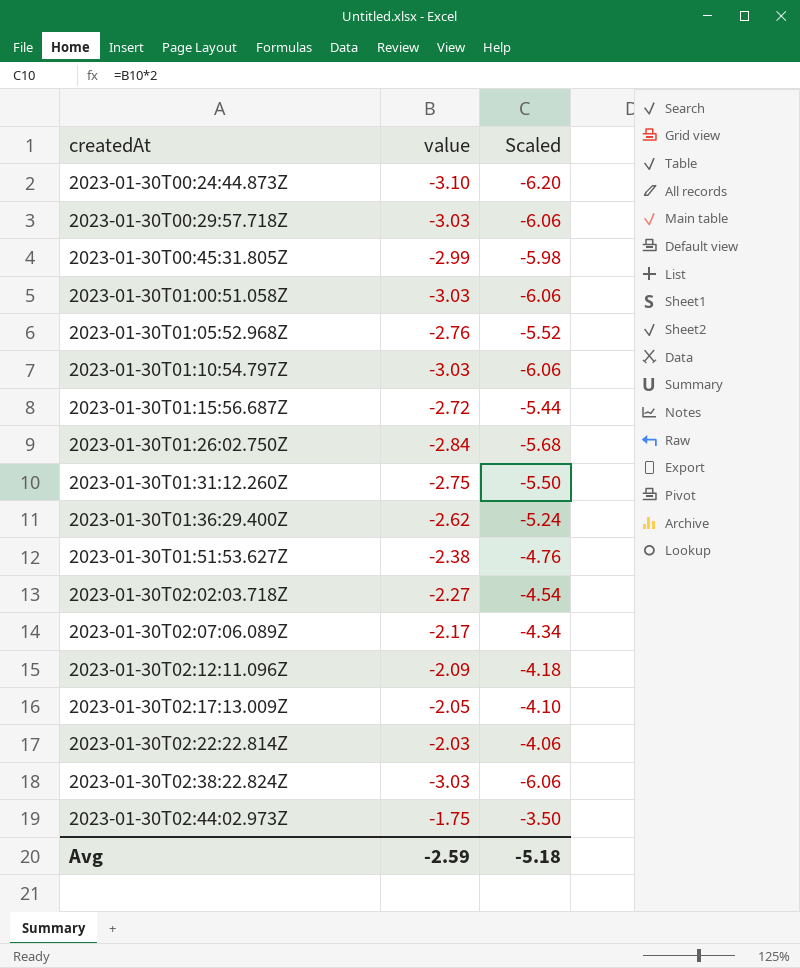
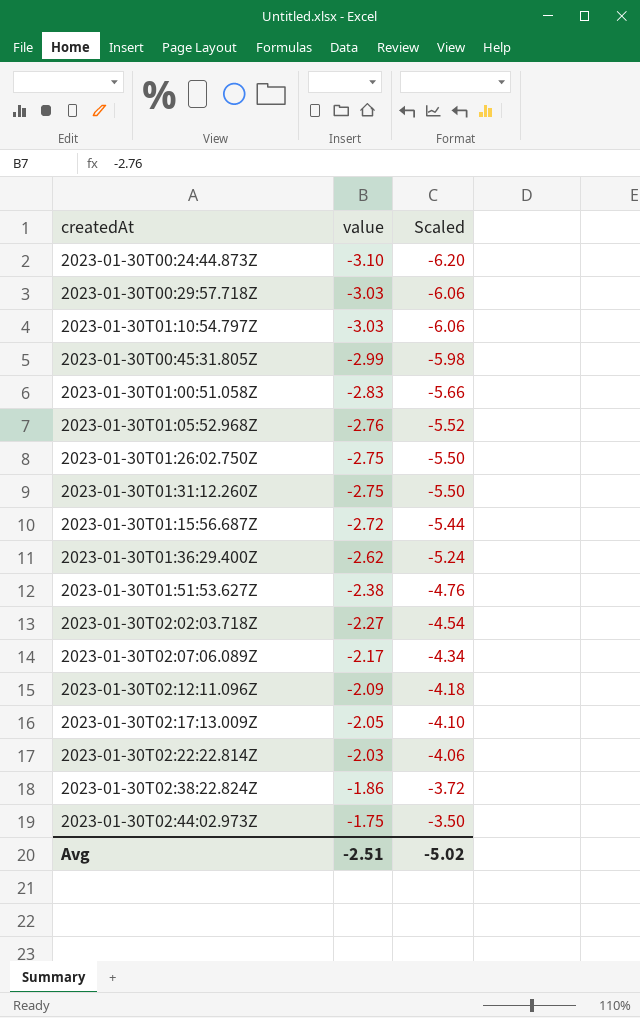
row order: createdAt ascending -> value ascending
2023-01-30T01:00:51.058Z | value: -3.03 -> -2.83
2023-01-30T01:00:51.058Z | Scaled: -6.06 -> -5.66
2023-01-30T01:26:02.750Z | value: -2.84 -> -2.75
2023-01-30T01:26:02.750Z | Scaled: -5.68 -> -5.50
2023-01-30T02:38:22.824Z | value: -3.03 -> -1.86
2023-01-30T02:38:22.824Z | Scaled: -6.06 -> -3.72
Avg | value: -2.59 -> -2.51
Avg | Scaled: -5.18 -> -5.02

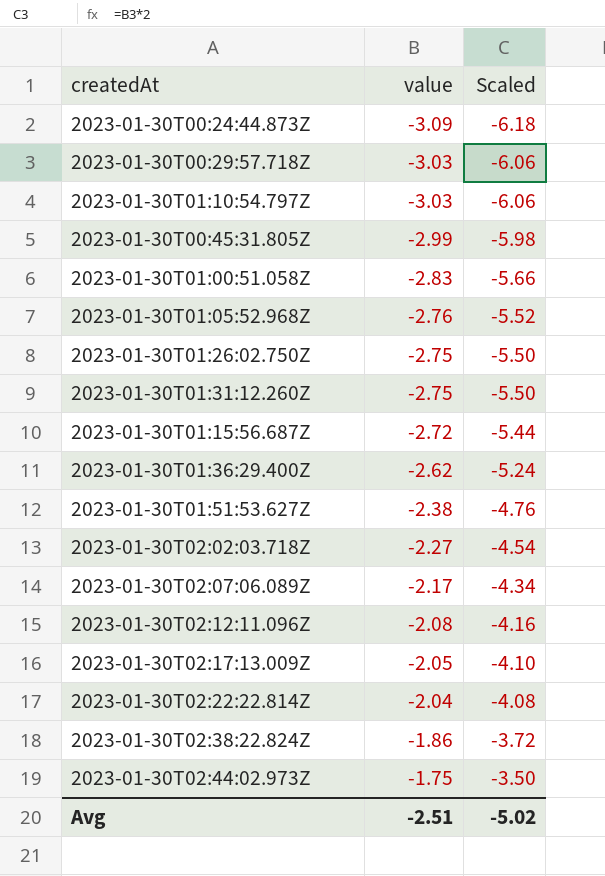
2023-01-30T00:24:44.873Z | value: -3.10 -> -3.09
2023-01-30T00:24:44.873Z | Scaled: -6.20 -> -6.18
2023-01-30T02:12:11.096Z | value: -2.09 -> -2.08
2023-01-30T02:12:11.096Z | Scaled: -4.18 -> -4.16
2023-01-30T02:22:22.814Z | value: -2.03 -> -2.04
2023-01-30T02:22:22.814Z | Scaled: -4.06 -> -4.08

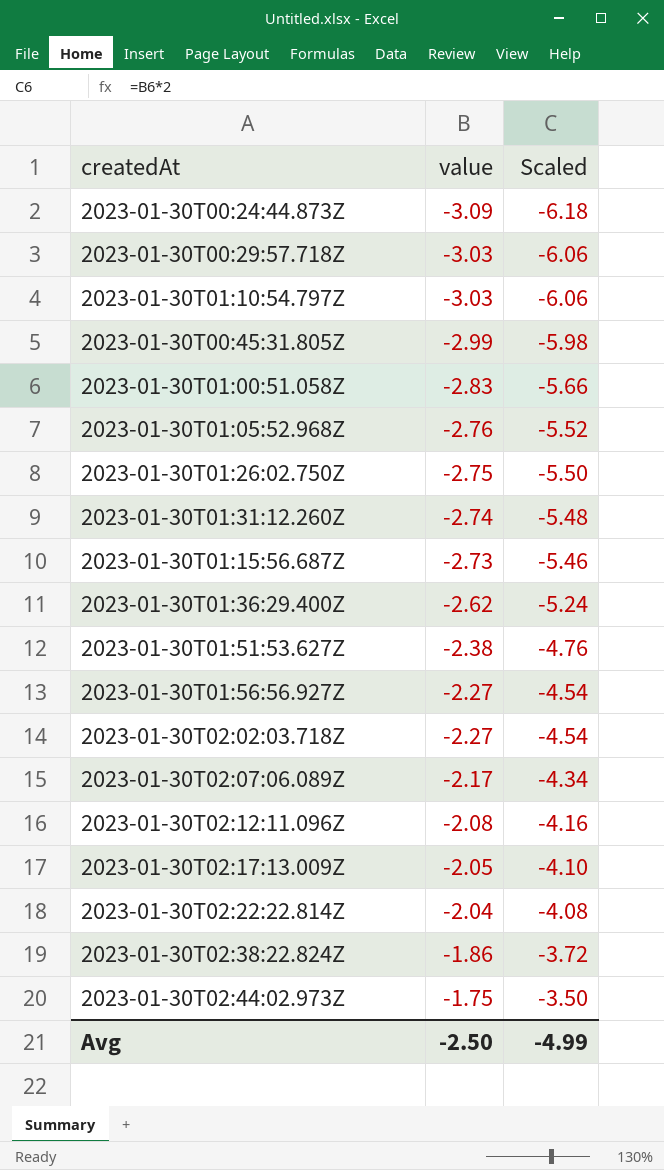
2023-01-30T01:31:12.260Z | value: -2.75 -> -2.74
2023-01-30T01:31:12.260Z | Scaled: -5.50 -> -5.48
2023-01-30T01:15:56.687Z | value: -2.72 -> -2.73
2023-01-30T01:15:56.687Z | Scaled: -5.44 -> -5.46
row 2023-01-30T01:56:56.927Z: none -> -2.27 | -4.54
Avg | value: -2.51 -> -2.50
Avg | Scaled: -5.02 -> -4.99

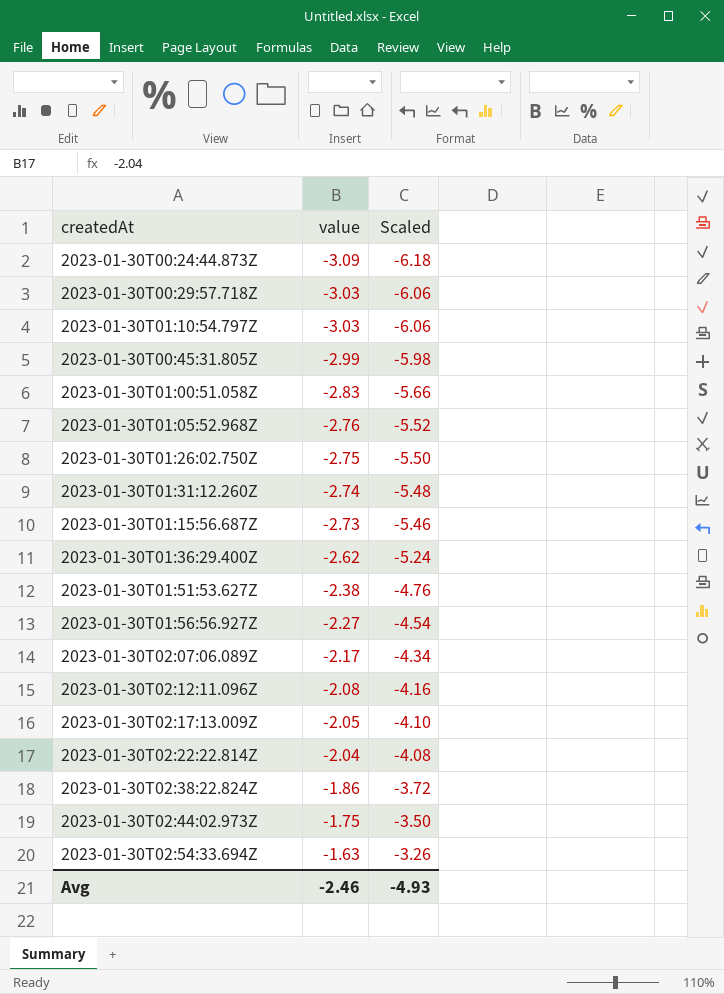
row 2023-01-30T02:02:03.718Z: -2.27 | -4.54 -> none
row 2023-01-30T02:54:33.694Z: none -> -1.63 | -3.26
Avg | value: -2.50 -> -2.46
Avg | Scaled: -4.99 -> -4.93

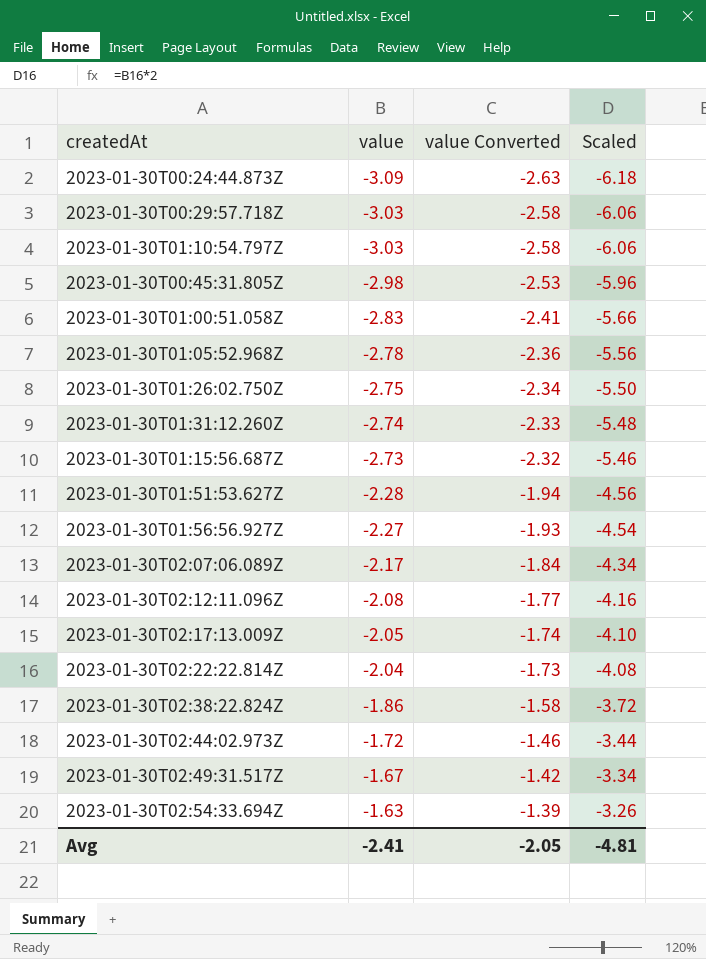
column value Converted | formula: none -> [value] * 0.85
row 2023-01-30T01:36:29.400Z: -2.62 | -5.24 -> none
2023-01-30T00:45:31.805Z | value: -2.99 -> -2.98
2023-01-30T00:45:31.805Z | Scaled: -5.98 -> -5.96
2023-01-30T01:05:52.968Z | value: -2.76 -> -2.78
2023-01-30T01:05:52.968Z | Scaled: -5.52 -> -5.56
2023-01-30T01:51:53.627Z | value: -2.38 -> -2.28
2023-01-30T01:51:53.627Z | Scaled: -4.76 -> -4.56
2023-01-30T02:44:02.973Z | value: -1.75 -> -1.72
2023-01-30T02:44:02.973Z | Scaled: -3.50 -> -3.44
row 2023-01-30T02:49:31.517Z: none -> -1.67 | -1.42 | -3.34
Avg | value: -2.46 -> -2.41
Avg | Scaled: -4.93 -> -4.81

